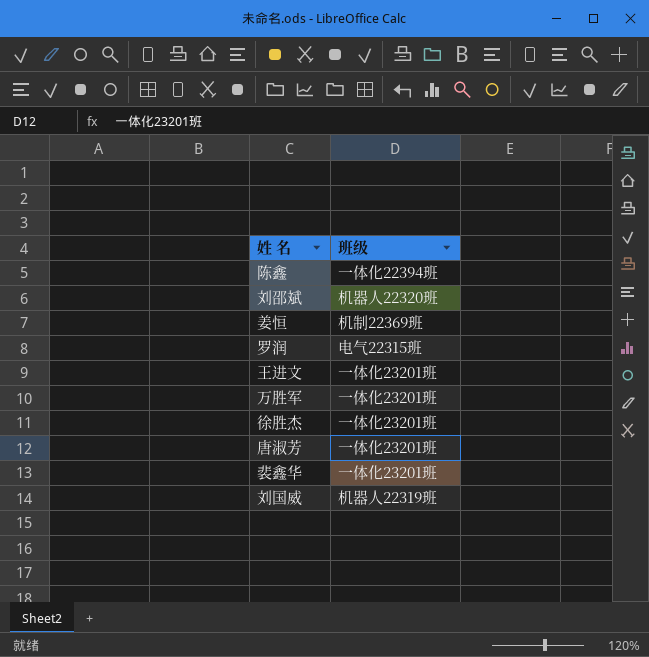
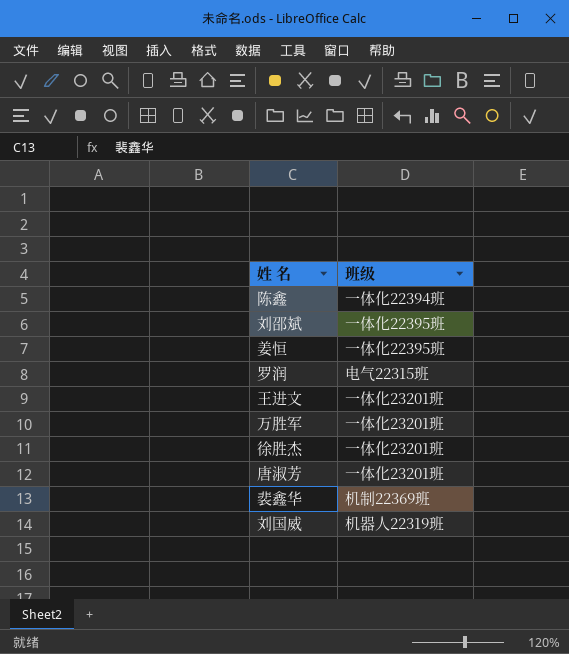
刘邵斌 | 班级: 机器人22320班 -> 一体化22395班
姜恒 | 班级: 机制22369班 -> 一体化22395班
裴鑫华 | 班级: 一体化23201班 -> 机制22369班

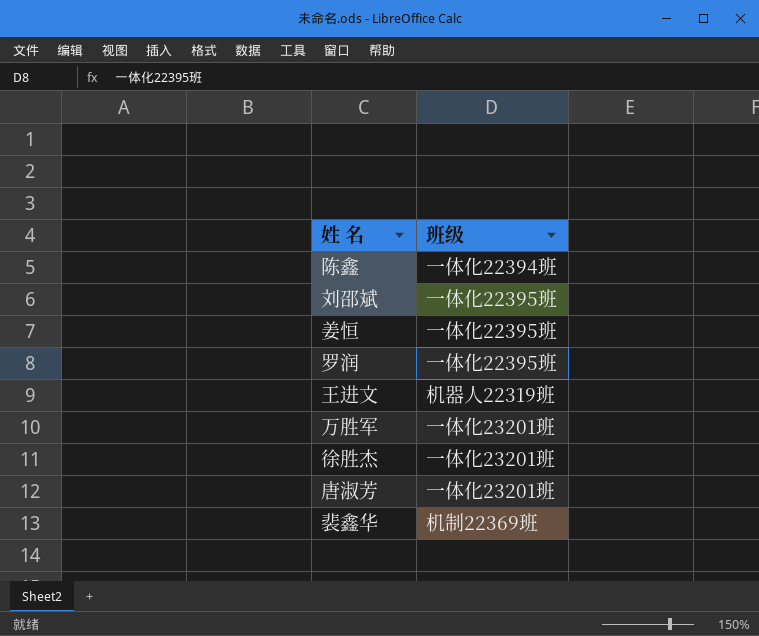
row 刘国威: 机器人22319班 -> none
罗润 | 班级: 电气22315班 -> 一体化22395班
王进文 | 班级: 一体化23201班 -> 机器人22319班

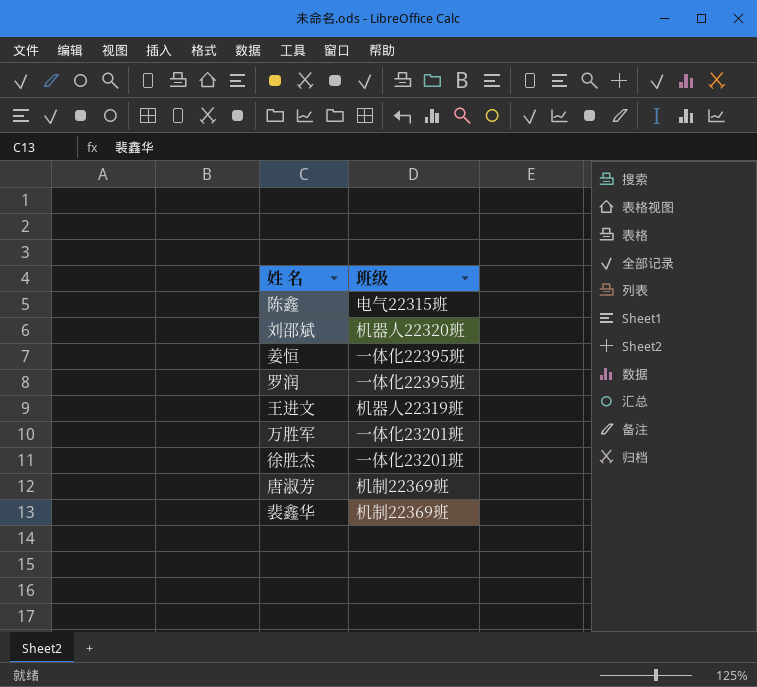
陈鑫 | 班级: 一体化22394班 -> 电气22315班
刘邵斌 | 班级: 一体化22395班 -> 机器人22320班
唐淑芳 | 班级: 一体化23201班 -> 机制22369班

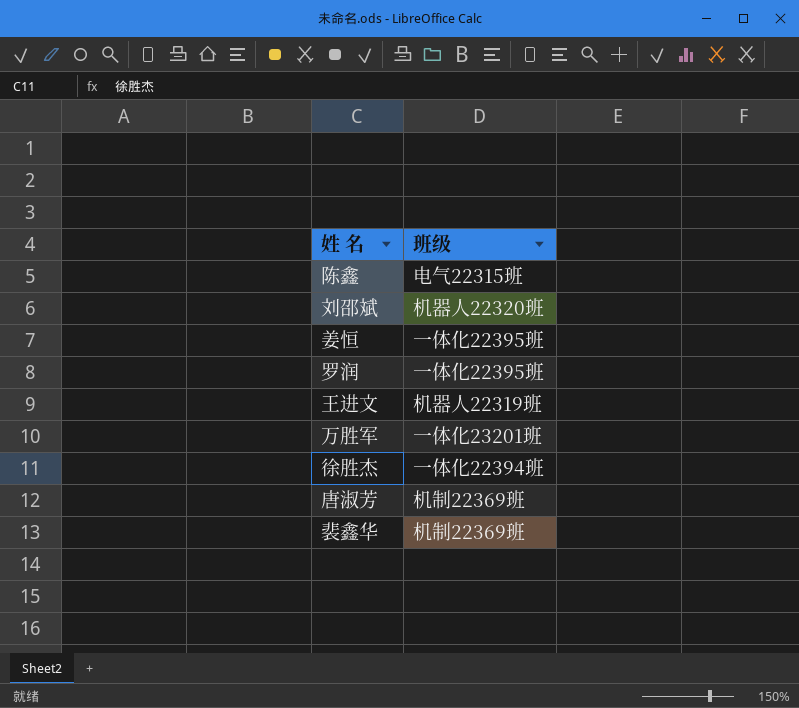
徐胜杰 | 班级: 一体化23201班 -> 一体化22394班

